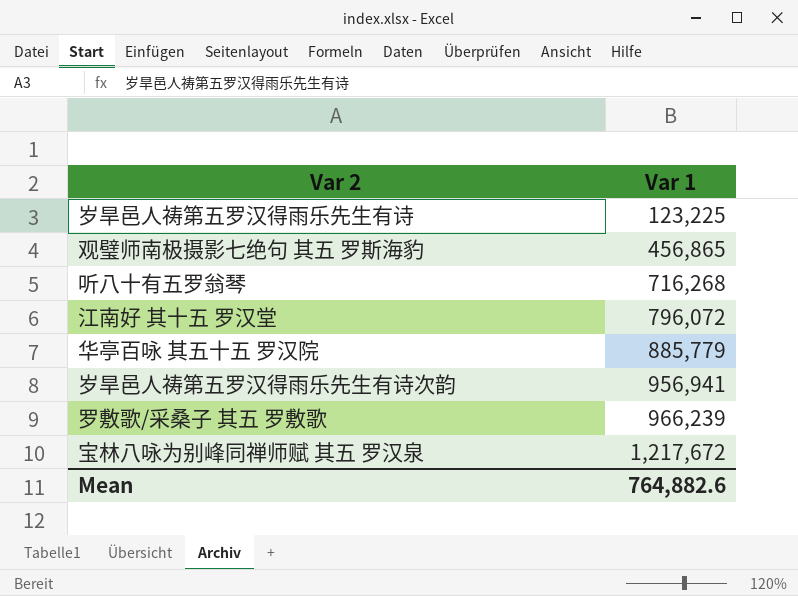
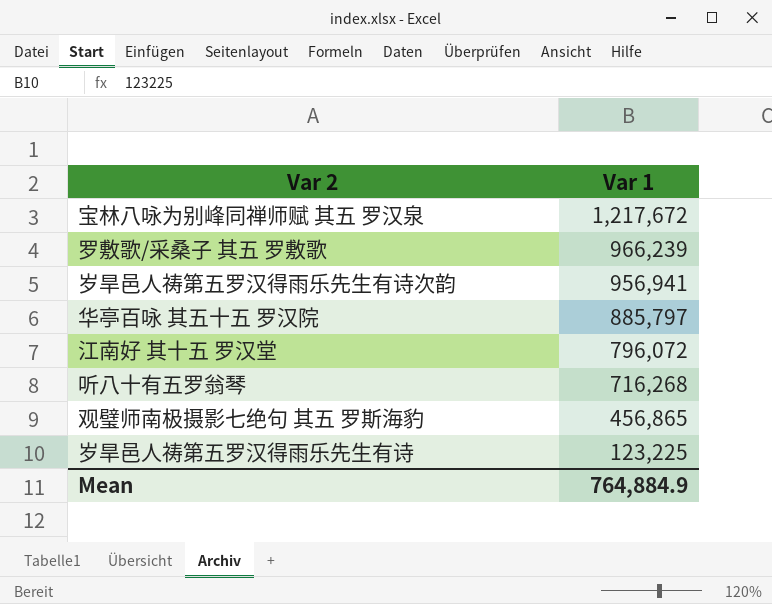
row order: Var 1 ascending -> Var 1 descending
华亭百咏 其五十五 罗汉院 | Var 1: 885,779 -> 885,797
Mean | Var 1: 764,882.6 -> 764,884.9

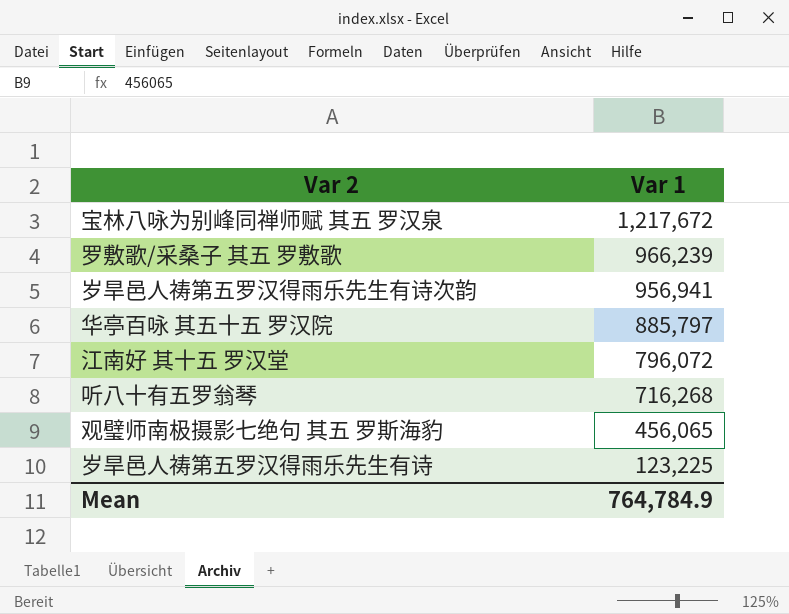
观璧师南极摄影七绝句 其五 罗斯海豹 | Var 1: 456,865 -> 456,065
Mean | Var 1: 764,884.9 -> 764,784.9

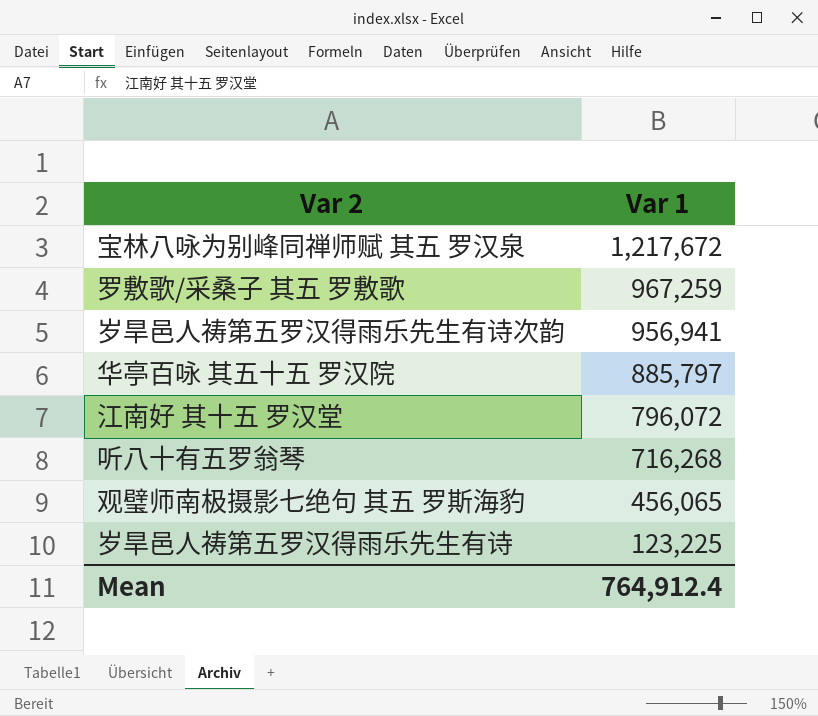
罗敷歌/采桑子 其五 罗敷歌 | Var 1: 966,239 -> 967,259
Mean | Var 1: 764,784.9 -> 764,912.4

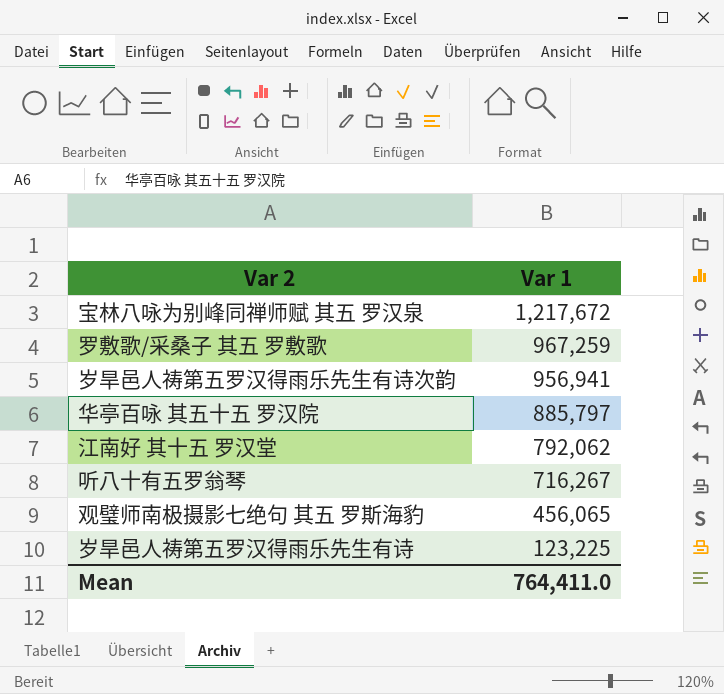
江南好 其十五 罗汉堂 | Var 1: 796,072 -> 792,062
听八十有五罗翁琴 | Var 1: 716,268 -> 716,267
Mean | Var 1: 764,912.4 -> 764,411.0

